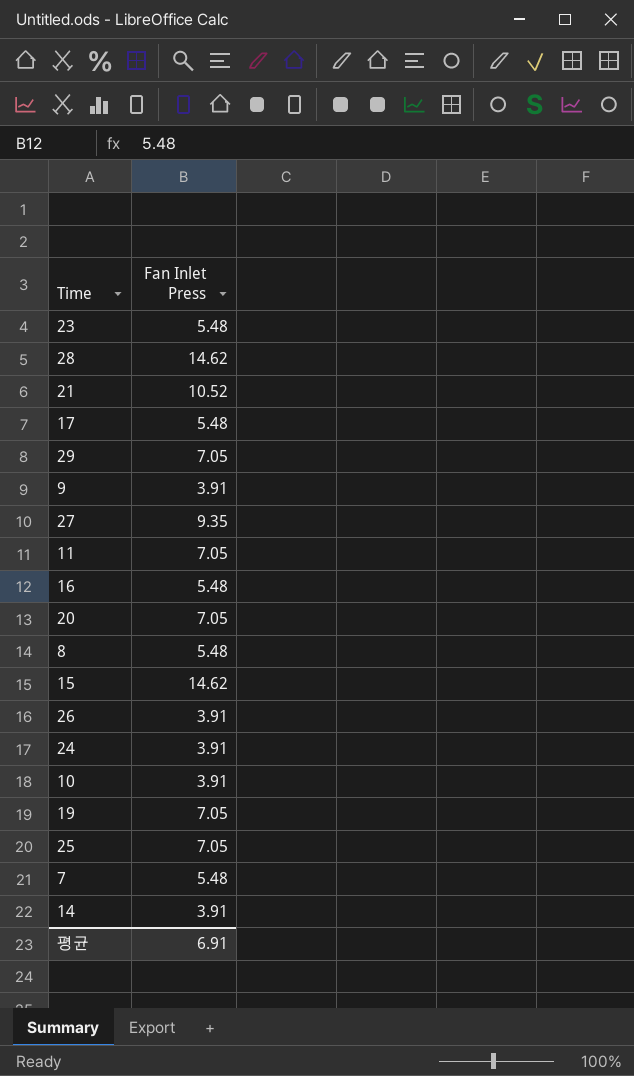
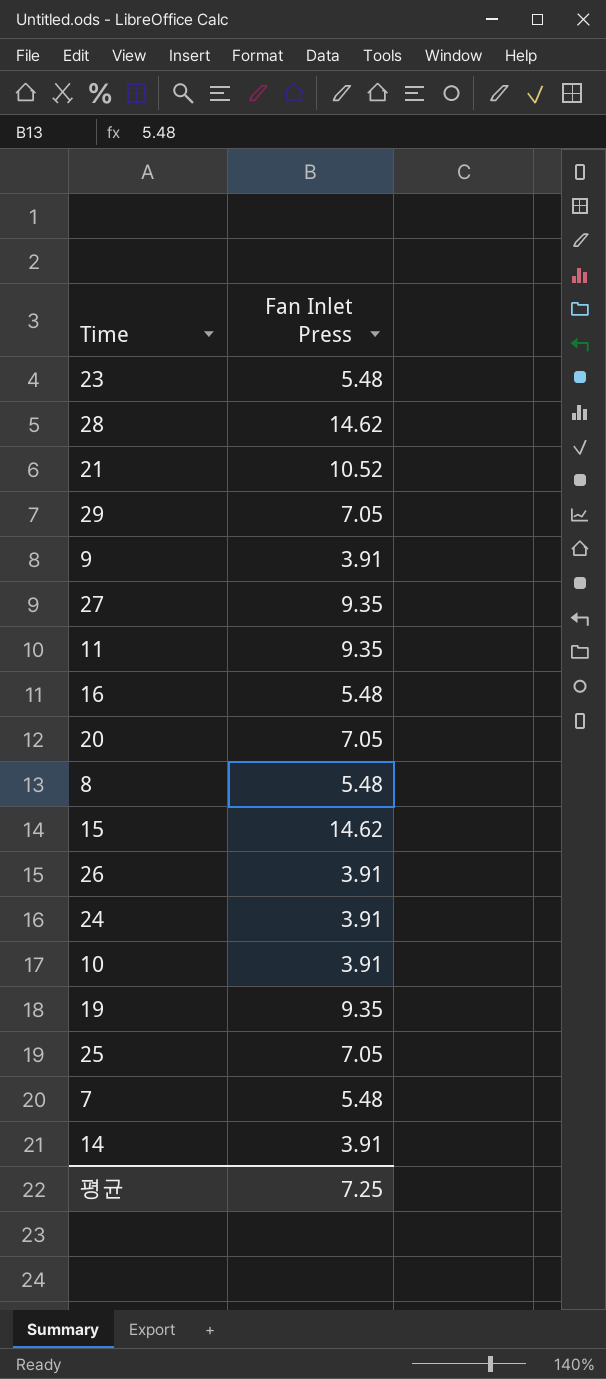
row 17: 5.48 -> none
11 | Fan Inlet Press: 7.05 -> 9.35
19 | Fan Inlet Press: 7.05 -> 9.35
평균 | Fan Inlet Press: 6.91 -> 7.25

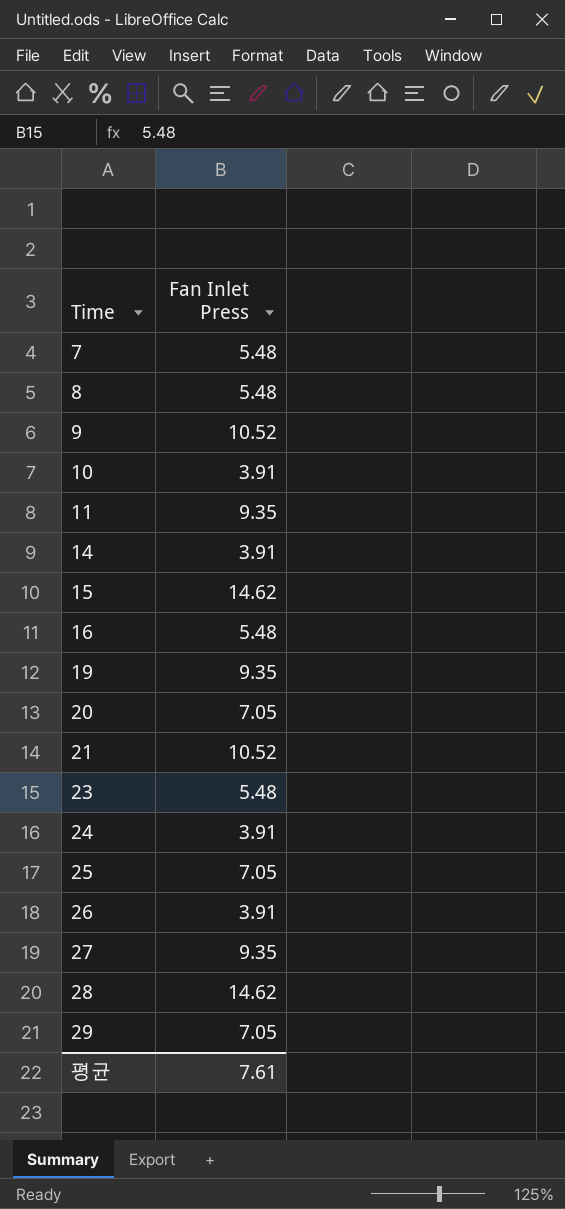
row order: none -> Time ascending
9 | Fan Inlet Press: 3.91 -> 10.52
평균 | Fan Inlet Press: 7.25 -> 7.61

